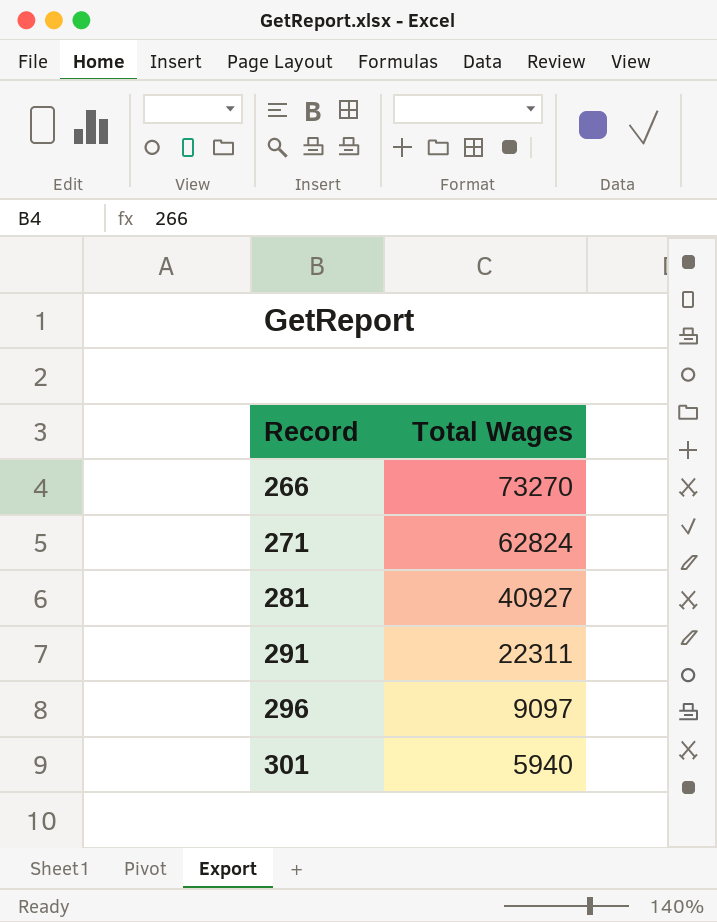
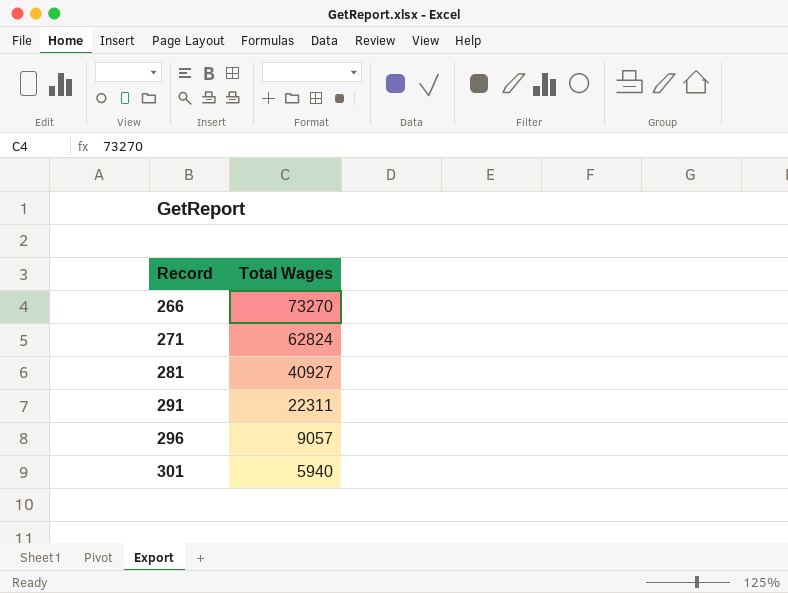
296 | Total Wages: 9097 -> 9057

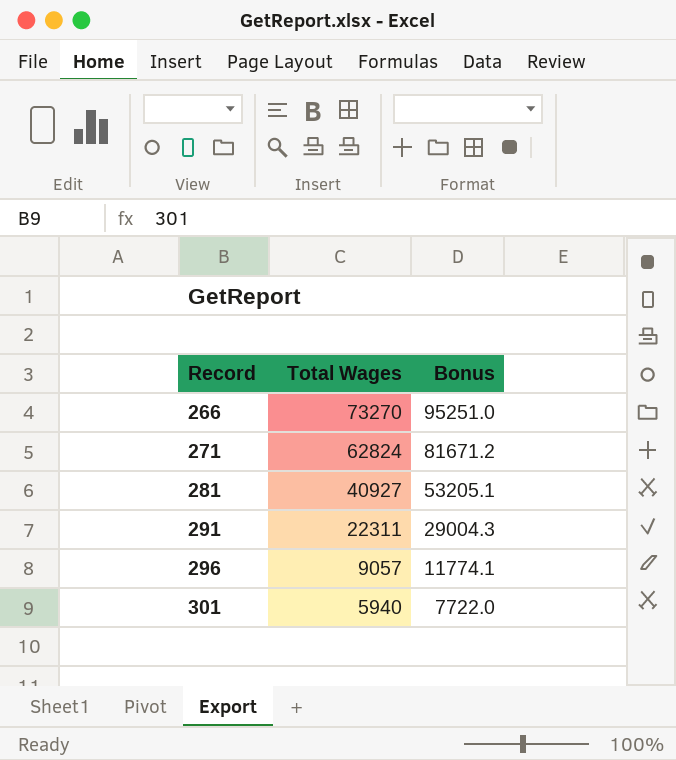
column Bonus | formula: none -> [Total Wages] * 1.3

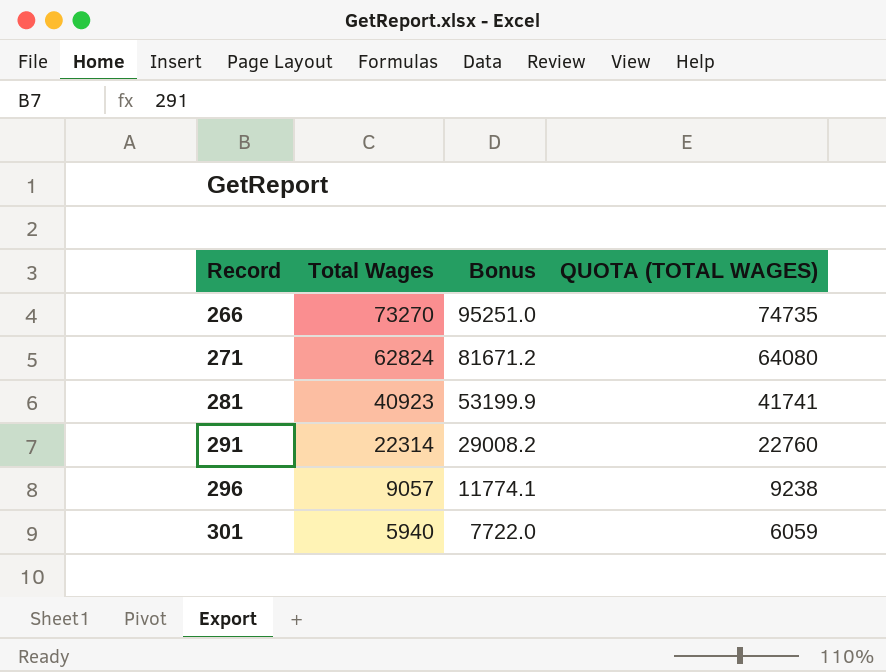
column QUOTA (TOTAL WAGES) | formula: none -> [Total Wages] * 1.02
281 | Total Wages: 40927 -> 40923
281 | Bonus: 53205.1 -> 53199.9
291 | Total Wages: 22311 -> 22314
291 | Bonus: 29004.3 -> 29008.2

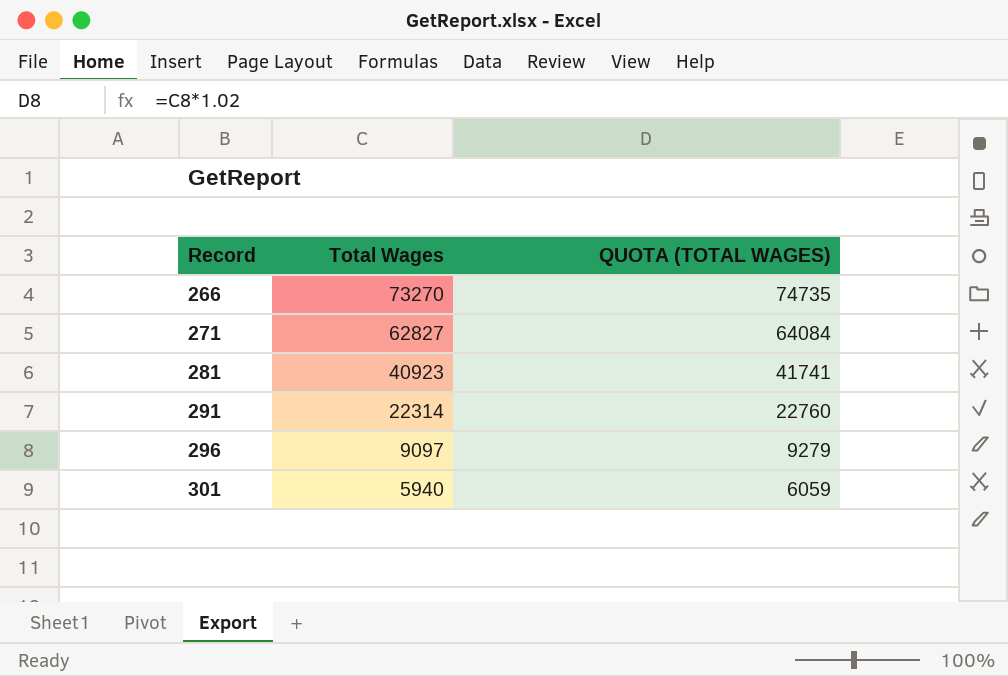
column Bonus | formula: [Total Wages] * 1.3 -> none
271 | Total Wages: 62824 -> 62827
271 | QUOTA (TOTAL WAGES): 64080 -> 64084
296 | Total Wages: 9057 -> 9097
296 | QUOTA (TOTAL WAGES): 9238 -> 9279

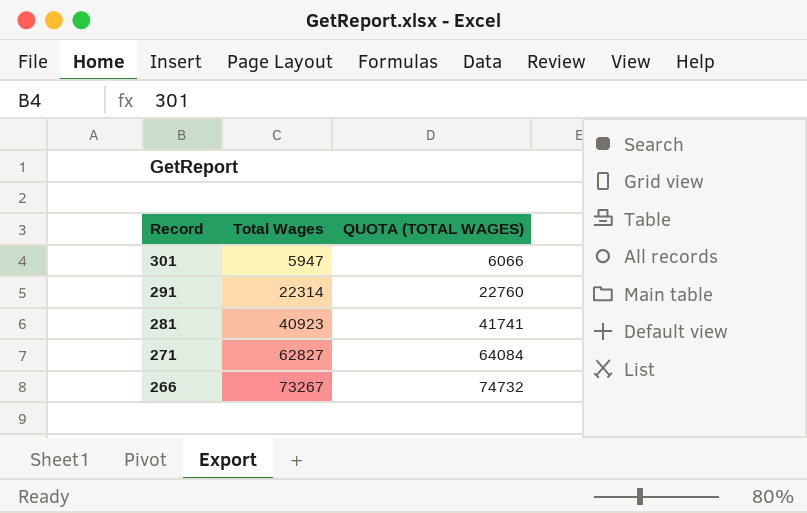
row order: Record ascending -> Record descending
row 296: 9097 | 9279 -> none
301 | Total Wages: 5940 -> 5947
301 | QUOTA (TOTAL WAGES): 6059 -> 6066
266 | Total Wages: 73270 -> 73267
266 | QUOTA (TOTAL WAGES): 74735 -> 74732

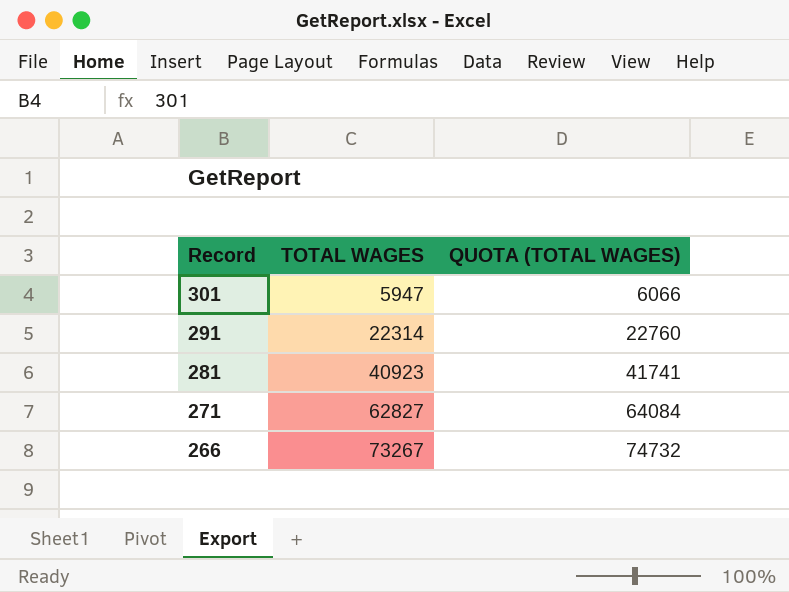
column name: Total Wages -> TOTAL WAGES

